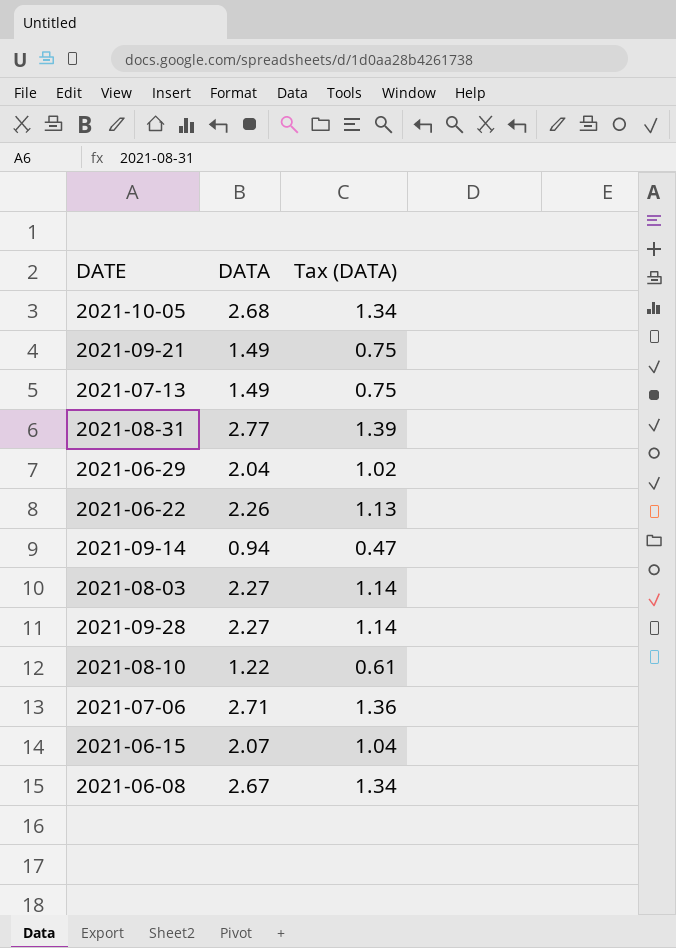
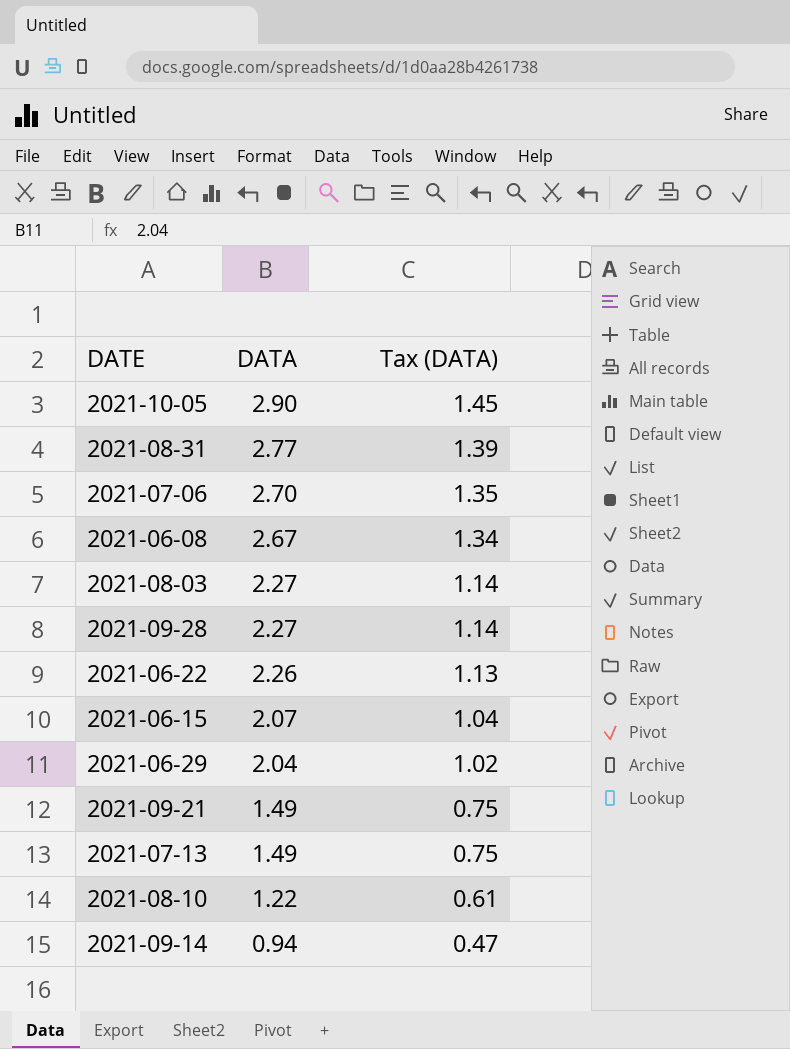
row order: none -> DATA descending
2021-10-05 | DATA: 2.68 -> 2.90
2021-10-05 | Tax (DATA): 1.34 -> 1.45
2021-07-06 | DATA: 2.71 -> 2.70
2021-07-06 | Tax (DATA): 1.36 -> 1.35

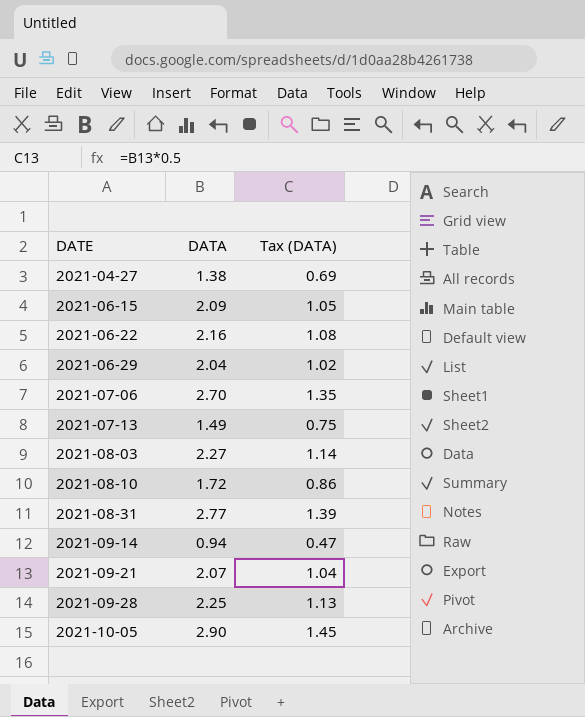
row order: DATA descending -> DATE ascending
row 2021-06-08: 2.67 | 1.34 -> none
row 2021-04-27: none -> 1.38 | 0.69
2021-06-15 | DATA: 2.07 -> 2.09
2021-06-15 | Tax (DATA): 1.04 -> 1.05
2021-06-22 | DATA: 2.26 -> 2.16
2021-06-22 | Tax (DATA): 1.13 -> 1.08
2021-08-10 | DATA: 1.22 -> 1.72
2021-08-10 | Tax (DATA): 0.61 -> 0.86
2021-09-21 | DATA: 1.49 -> 2.07
2021-09-21 | Tax (DATA): 0.75 -> 1.04
2021-09-28 | DATA: 2.27 -> 2.25
2021-09-28 | Tax (DATA): 1.14 -> 1.13

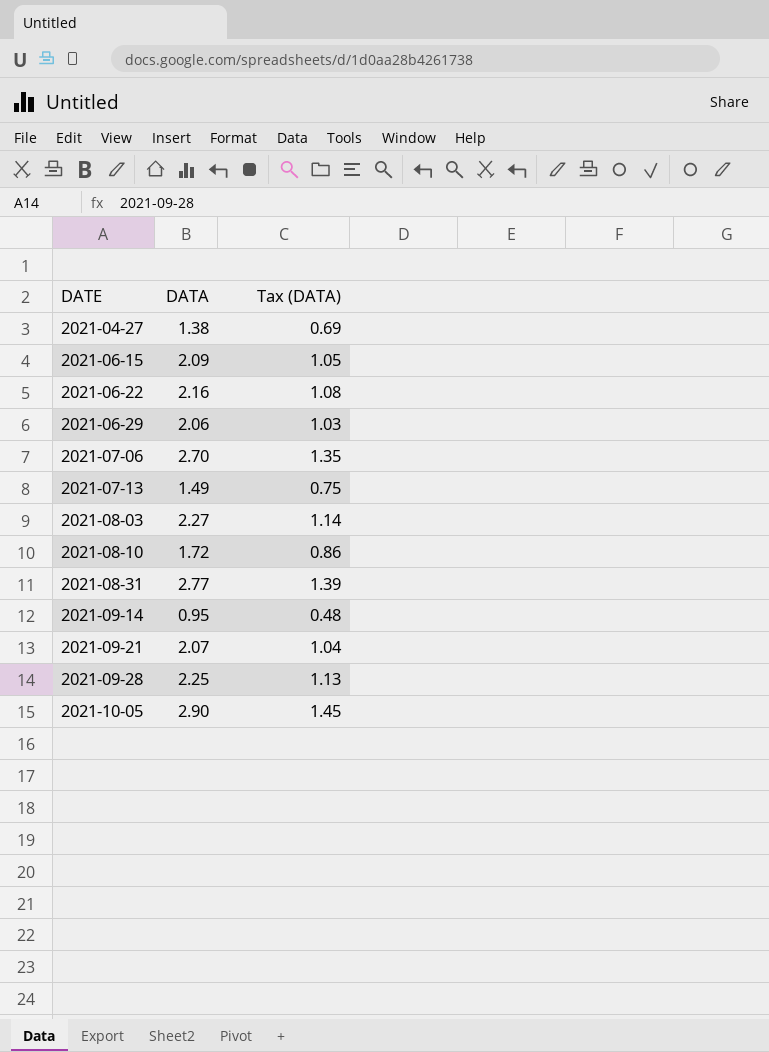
2021-06-29 | DATA: 2.04 -> 2.06
2021-06-29 | Tax (DATA): 1.02 -> 1.03
2021-09-14 | DATA: 0.94 -> 0.95
2021-09-14 | Tax (DATA): 0.47 -> 0.48

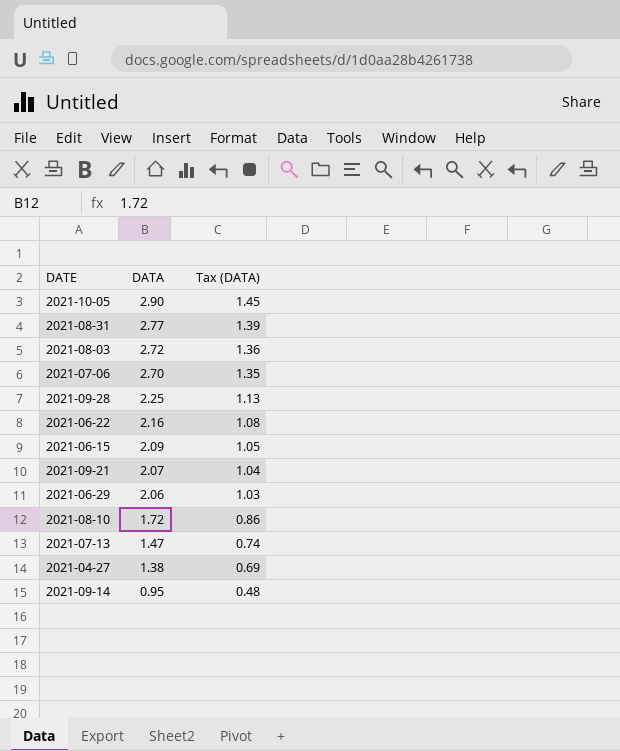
row order: DATE ascending -> DATA descending
2021-08-03 | DATA: 2.27 -> 2.72
2021-08-03 | Tax (DATA): 1.14 -> 1.36
2021-07-13 | DATA: 1.49 -> 1.47
2021-07-13 | Tax (DATA): 0.75 -> 0.74

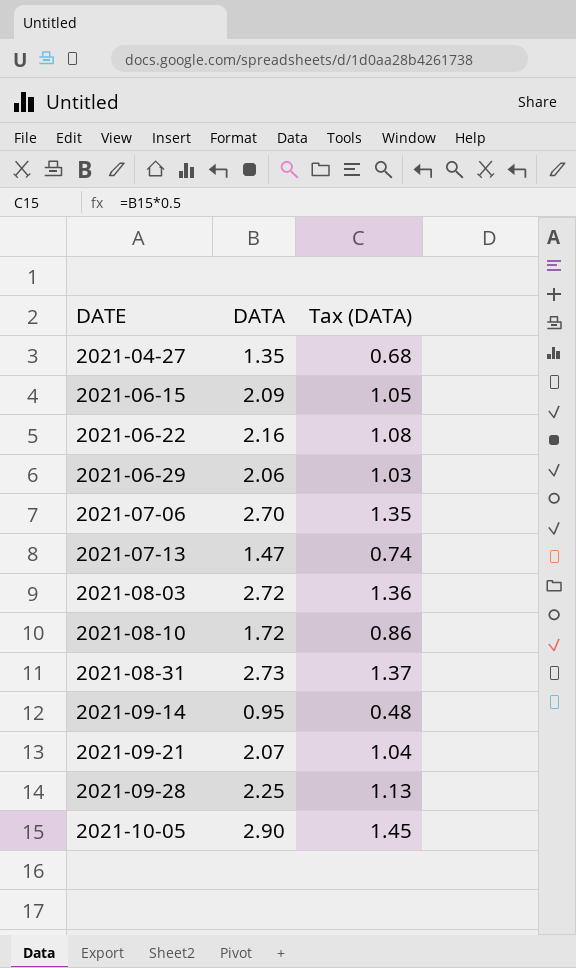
row order: DATA descending -> DATE ascending
2021-04-27 | DATA: 1.38 -> 1.35
2021-04-27 | Tax (DATA): 0.69 -> 0.68
2021-08-31 | DATA: 2.77 -> 2.73
2021-08-31 | Tax (DATA): 1.39 -> 1.37

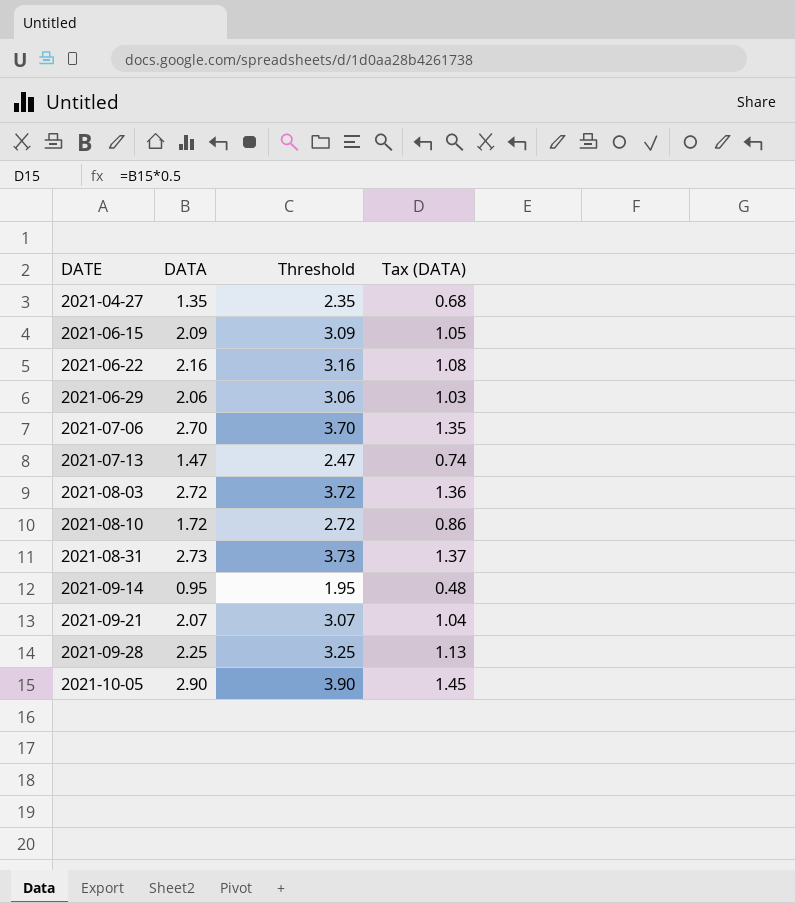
column Threshold | formula: none -> [DATA] + 1

